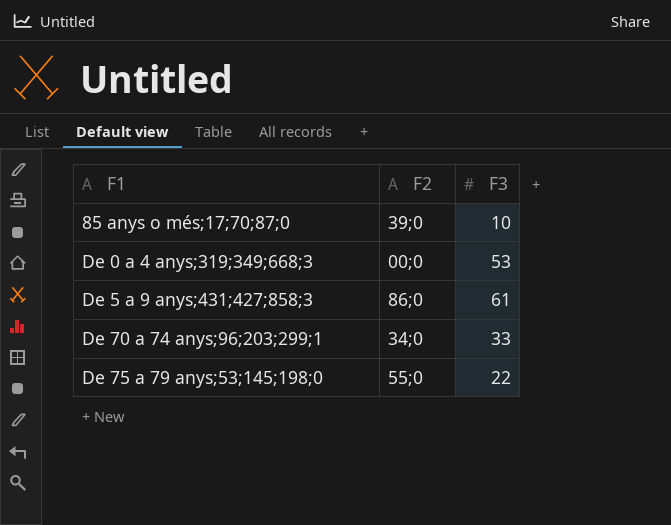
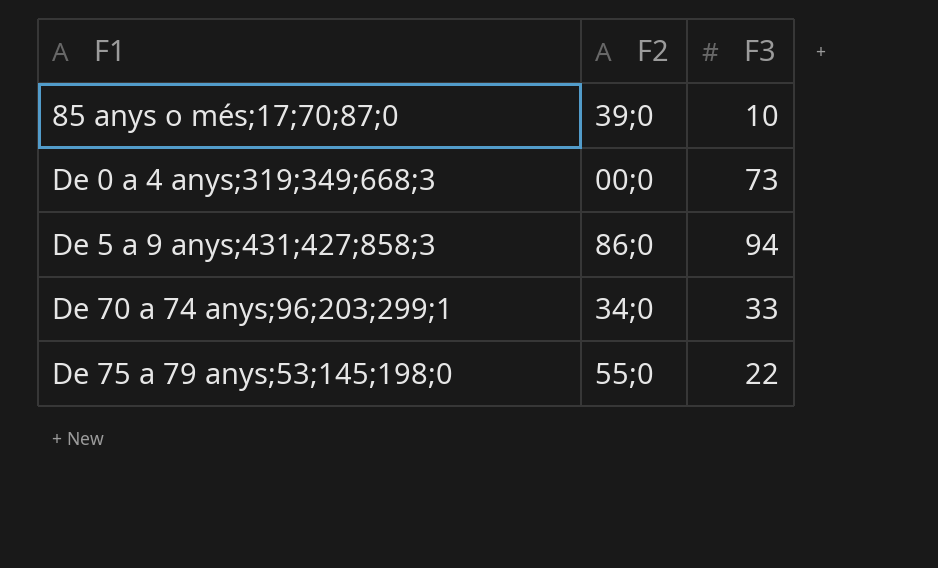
De 0 a 4 anys;319;349;668;3 | F3: 53 -> 73
De 5 a 9 anys;431;427;858;3 | F3: 61 -> 94

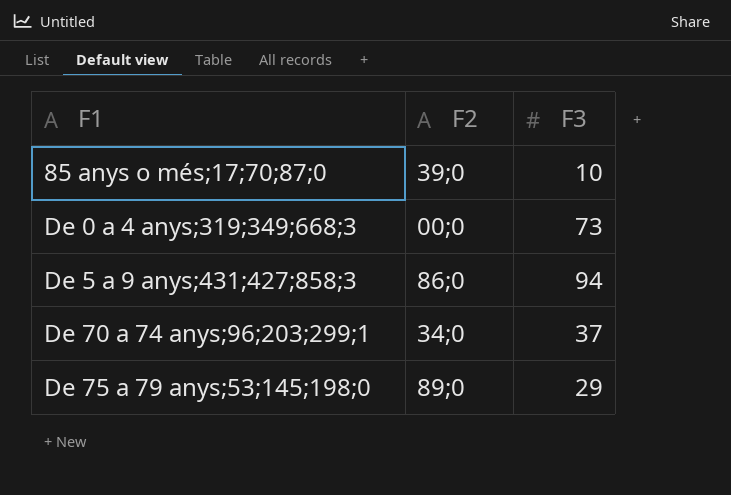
De 70 a 74 anys;96;203;299;1 | F3: 33 -> 37
De 75 a 79 anys;53;145;198;0 | F2: 55;0 -> 89;0
De 75 a 79 anys;53;145;198;0 | F3: 22 -> 29

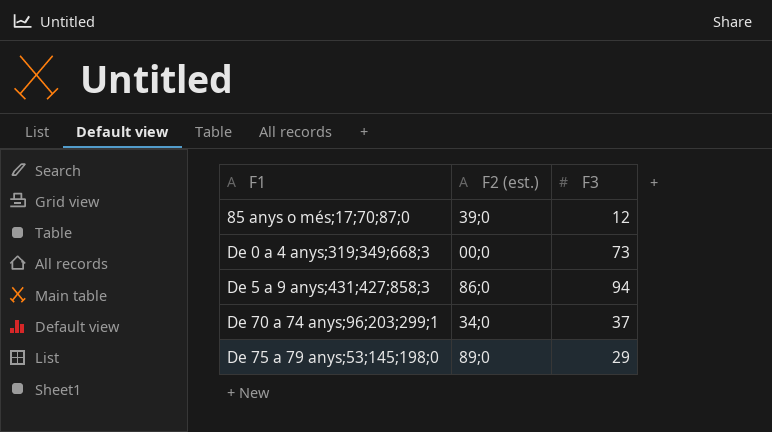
column name: F2 -> F2 (est.)
85 anys o més;17;70;87;0 | F3: 10 -> 12

